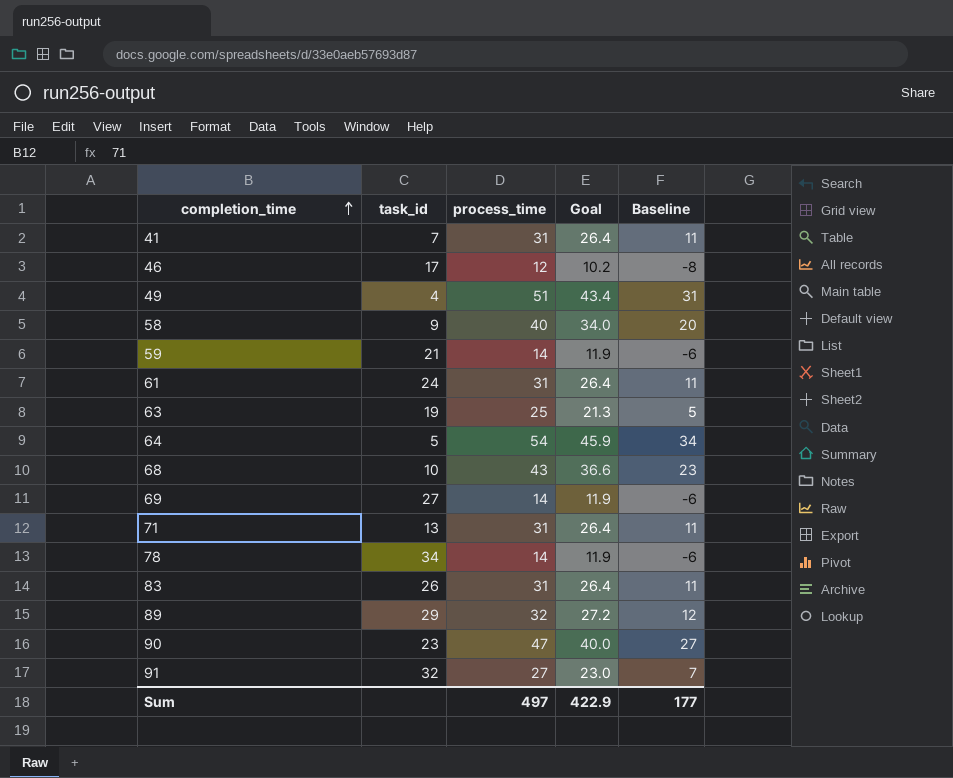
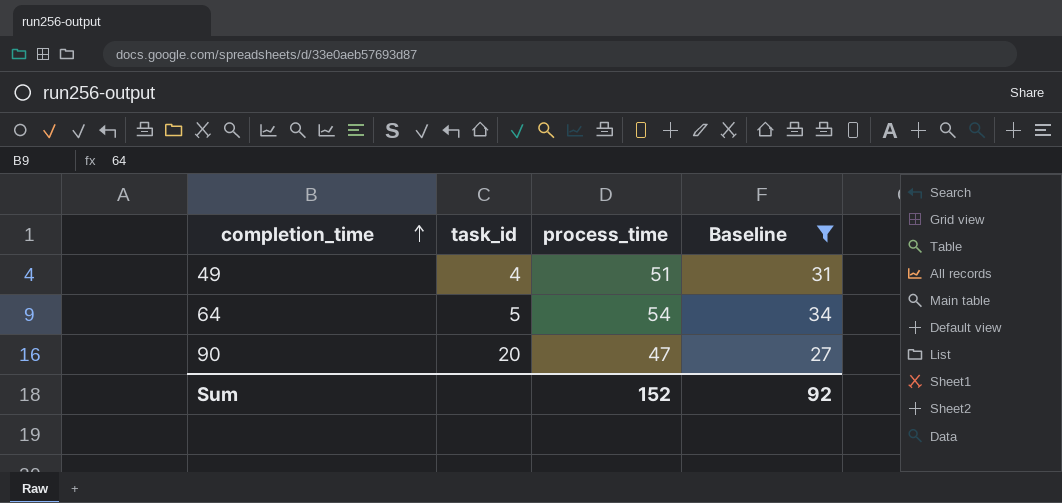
filter: none -> Baseline >= 27
column Goal | formula: [process_time] * 0.85 -> none
90 | task_id: 23 -> 20
Sum | process_time: 497 -> 152
Sum | Baseline: 177 -> 92

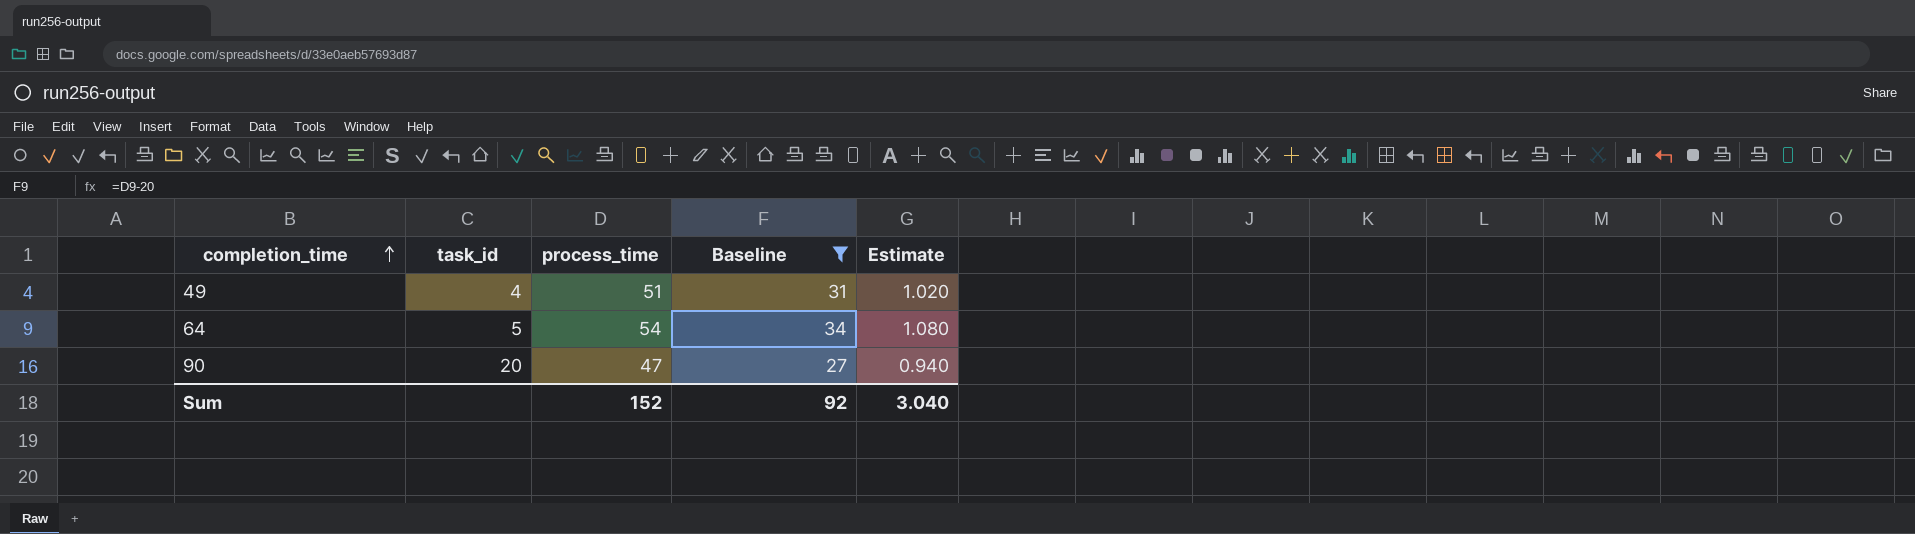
column Estimate | formula: none -> [process_time] * 0.02

